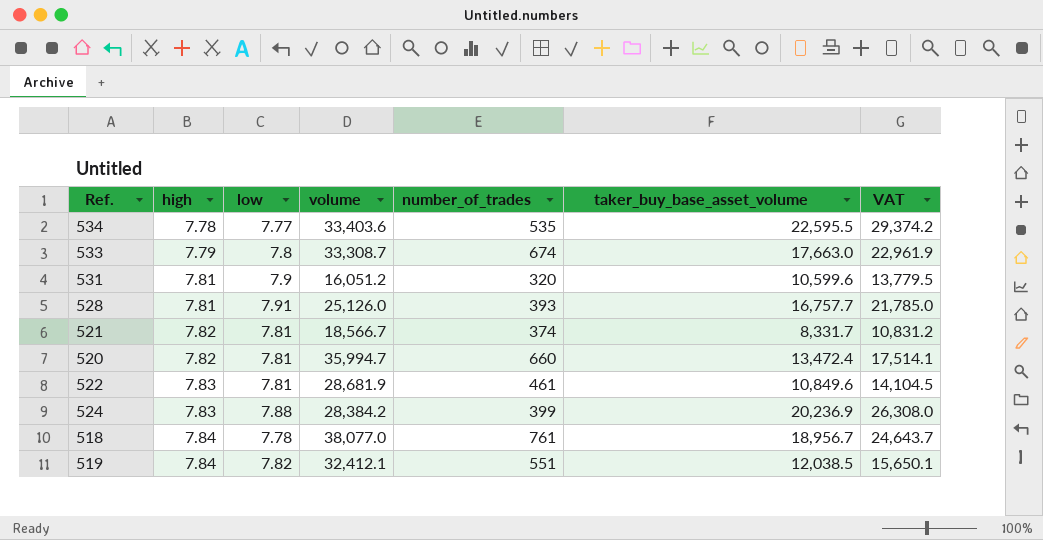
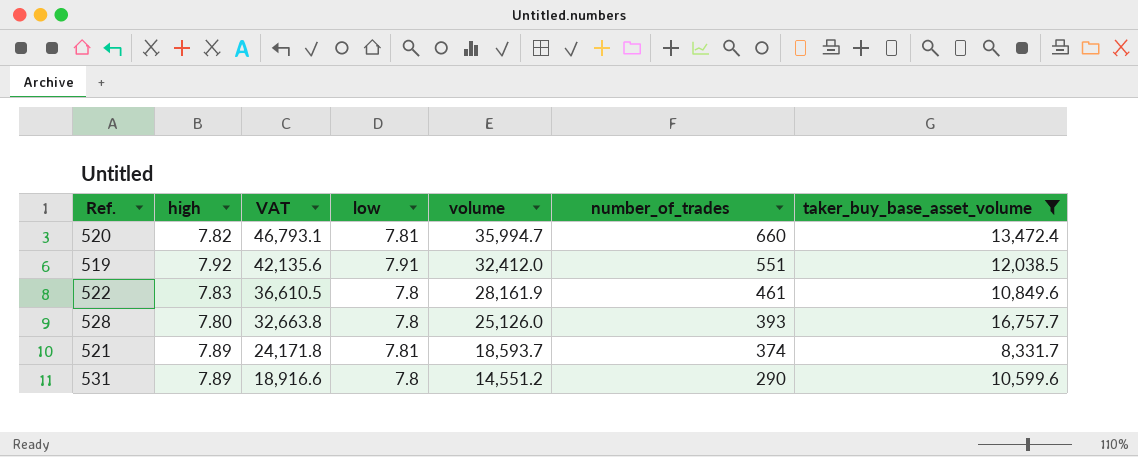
filter: none -> taker_buy_base_asset_volume <= 16,757.7
row order: high ascending -> VAT descending
column VAT | formula: [taker_buy_base_asset_volume] * 1.3 -> [volume] * 1.3
column VAT | position: 7 -> 3
519 | high: 7.84 -> 7.92
519 | low: 7.82 -> 7.91
519 | volume: 32,412.1 -> 32,412.0
522 | low: 7.81 -> 7.8
522 | volume: 28,681.9 -> 28,161.9
528 | high: 7.81 -> 7.80
528 | low: 7.91 -> 7.8
521 | high: 7.82 -> 7.89
521 | volume: 18,566.7 -> 18,593.7
531 | high: 7.81 -> 7.89
531 | low: 7.9 -> 7.8
531 | volume: 16,051.2 -> 14,551.2
531 | number_of_trades: 320 -> 290

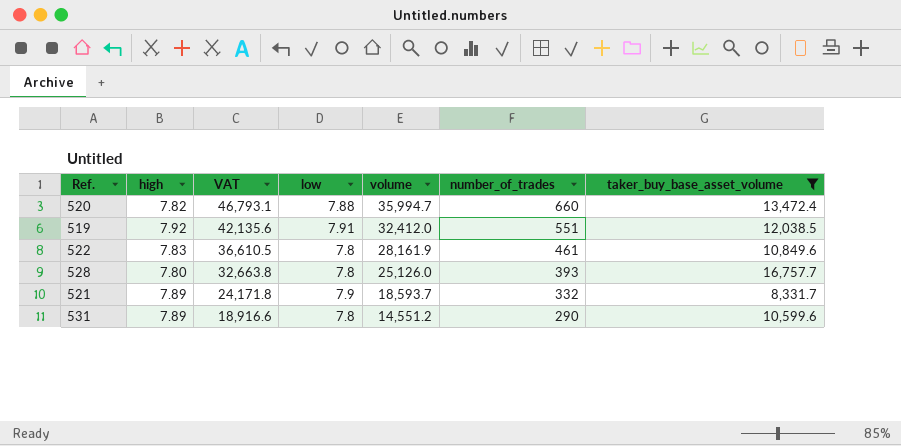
520 | low: 7.81 -> 7.88
521 | low: 7.81 -> 7.9
521 | number_of_trades: 374 -> 332

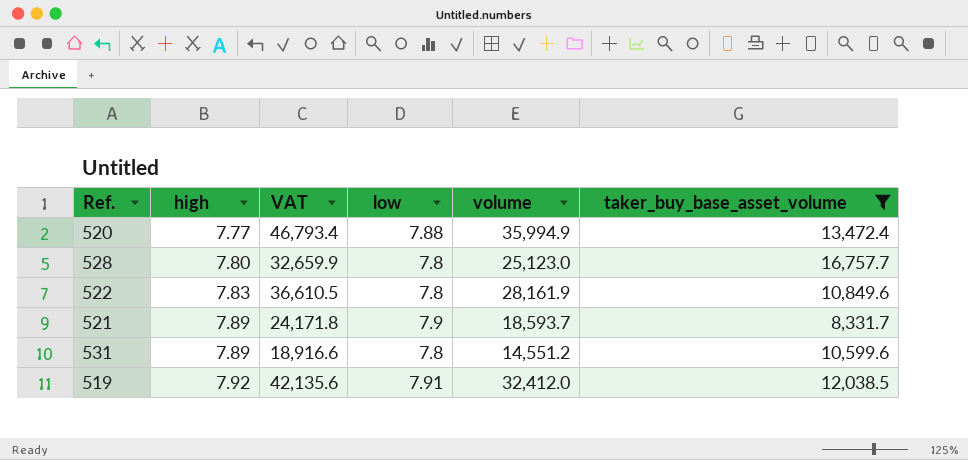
row order: VAT descending -> high ascending
column number_of_trades | position: 6 -> none
520 | high: 7.82 -> 7.77
520 | VAT: 46,793.1 -> 46,793.4
520 | volume: 35,994.7 -> 35,994.9
528 | VAT: 32,663.8 -> 32,659.9
528 | volume: 25,126.0 -> 25,123.0

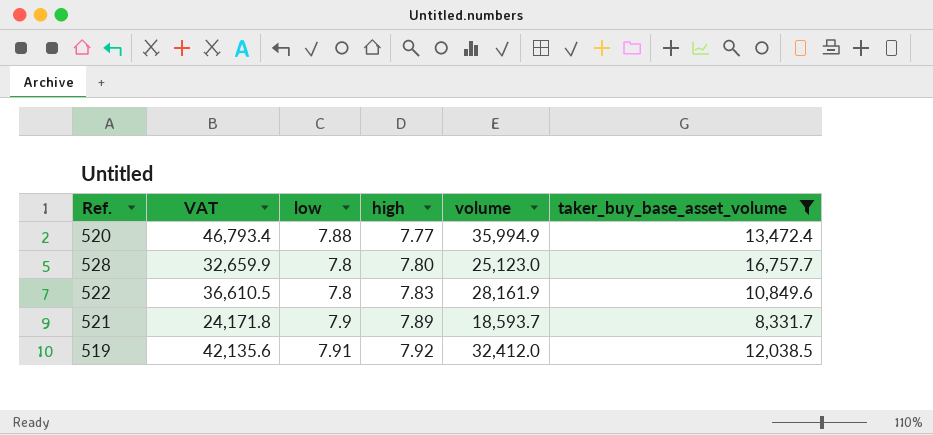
column high | position: 2 -> 4
row 531: 7.89 | 18,916.6 | 7.8 | 14,551.2 | 10,599.6 -> none

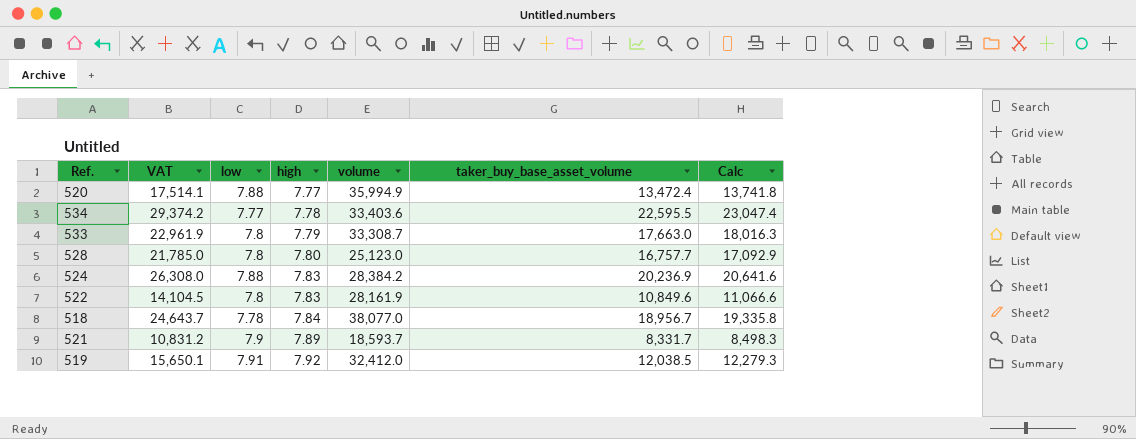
filter: taker_buy_base_asset_volume <= 16,757.7 -> none
column VAT | formula: [volume] * 1.3 -> [taker_buy_base_asset_volume] * 1.3
column Calc | formula: none -> [taker_buy_base_asset_volume] * 1.02

